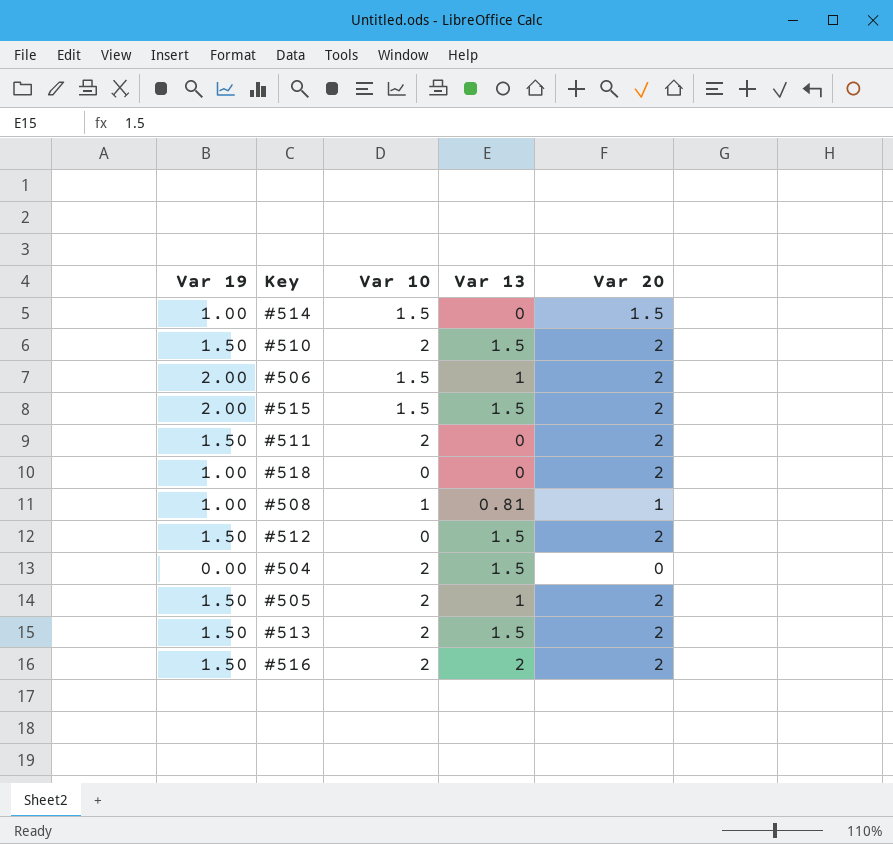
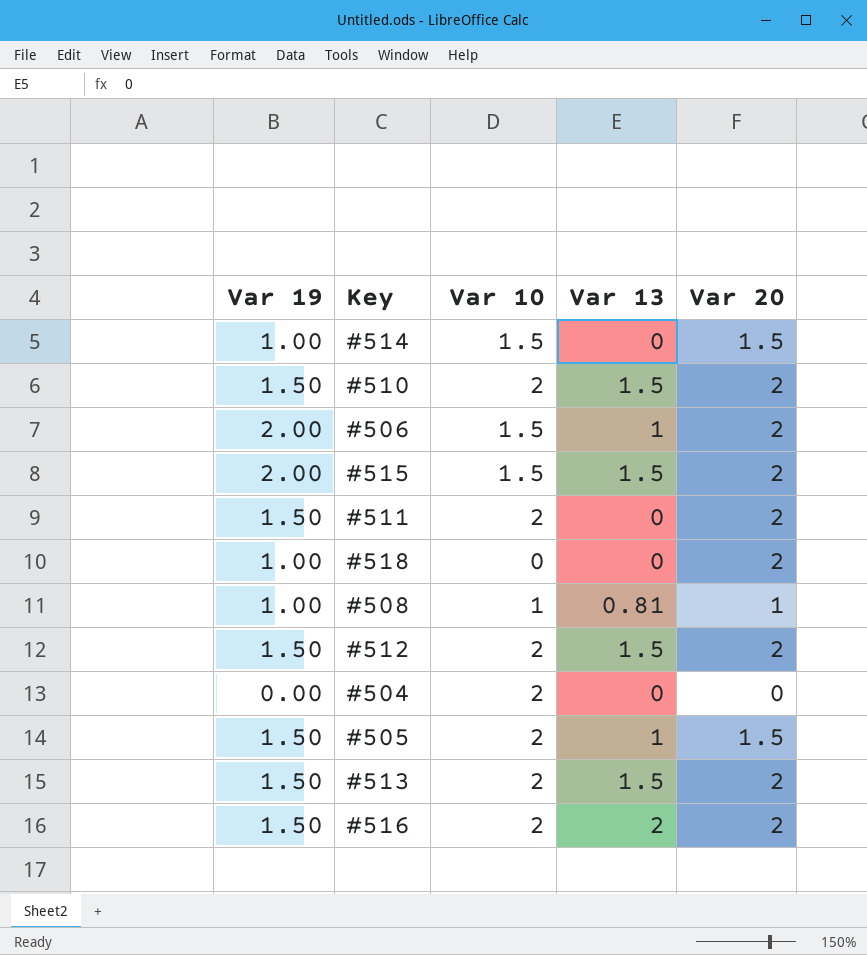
#512 | Var 10: 0 -> 2
#504 | Var 13: 1.5 -> 0
#505 | Var 20: 2 -> 1.5

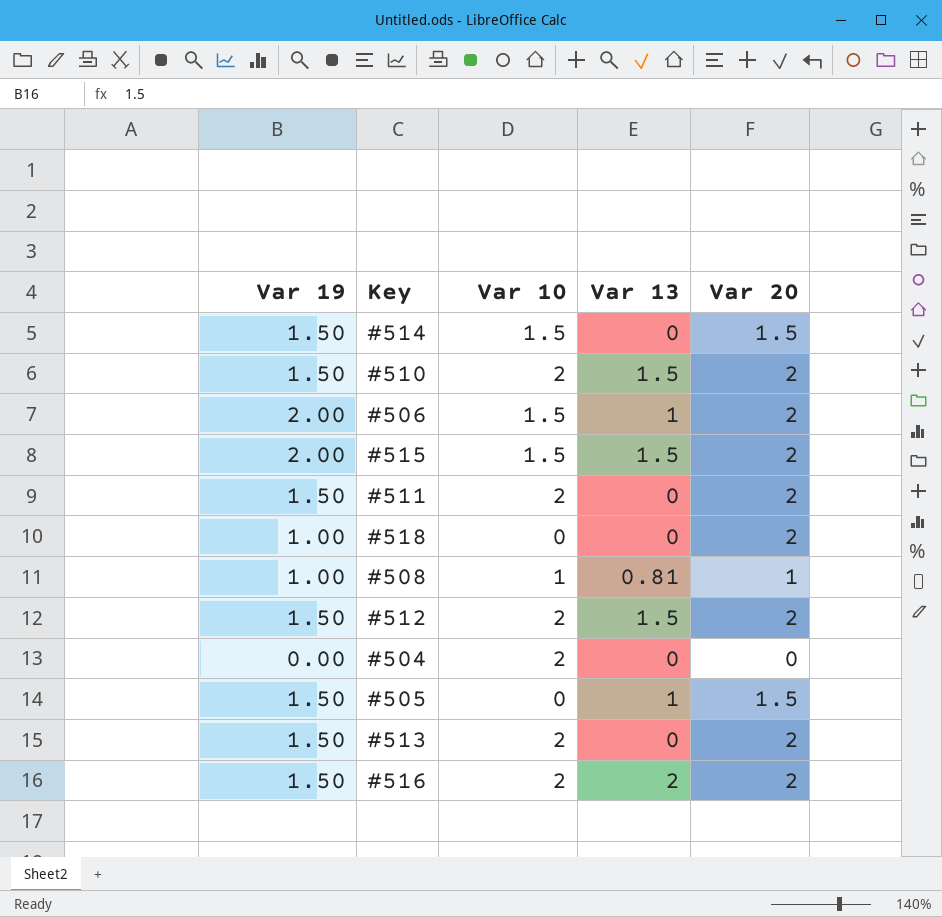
#514 | Var 19: 1.00 -> 1.50
#505 | Var 10: 2 -> 0
#513 | Var 13: 1.5 -> 0

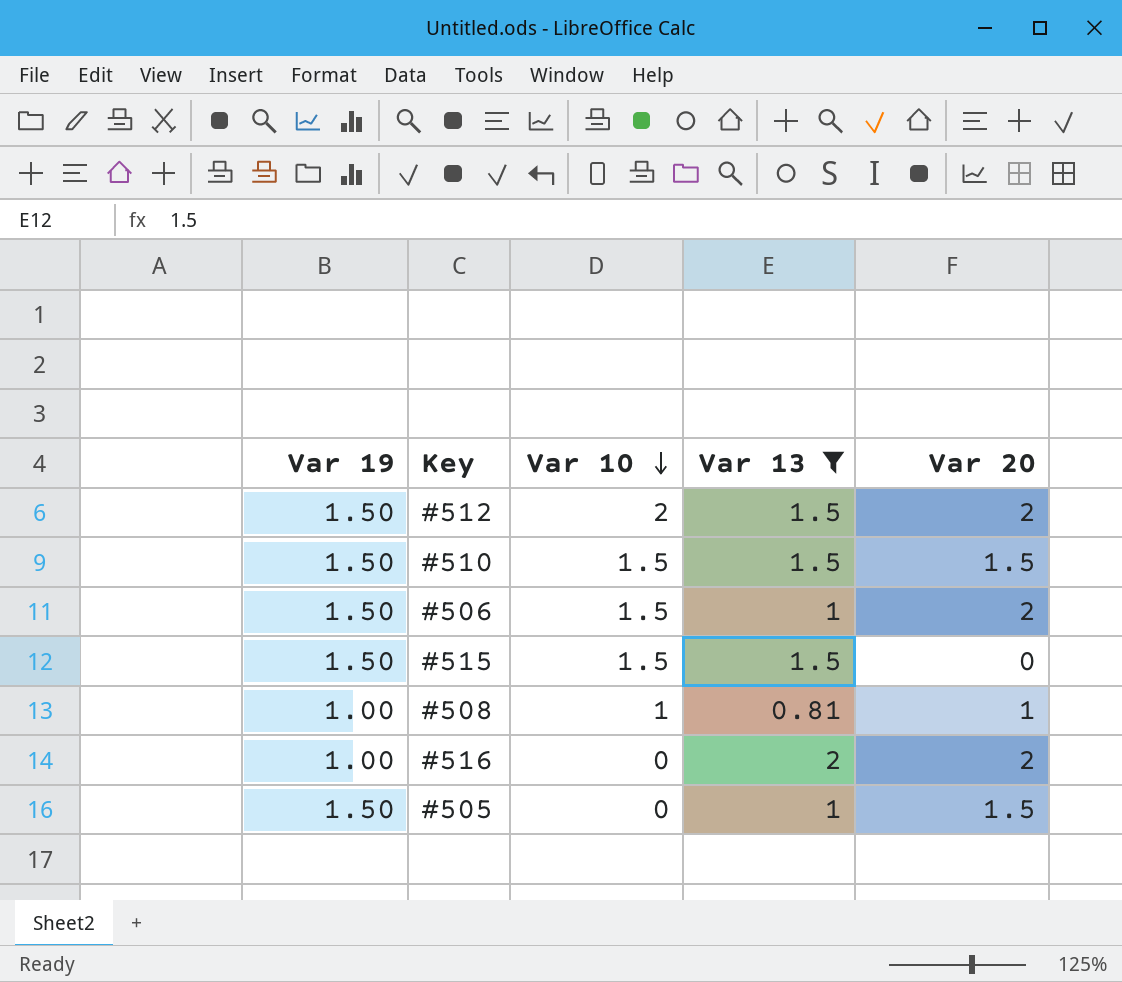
filter: none -> Var 13 != 0
row order: none -> Var 10 descending
#510 | Var 10: 2 -> 1.5
#510 | Var 20: 2 -> 1.5
#506 | Var 19: 2.00 -> 1.50
#515 | Var 19: 2.00 -> 1.50
#515 | Var 20: 2 -> 0
#516 | Var 19: 1.50 -> 1.00
#516 | Var 10: 2 -> 0

